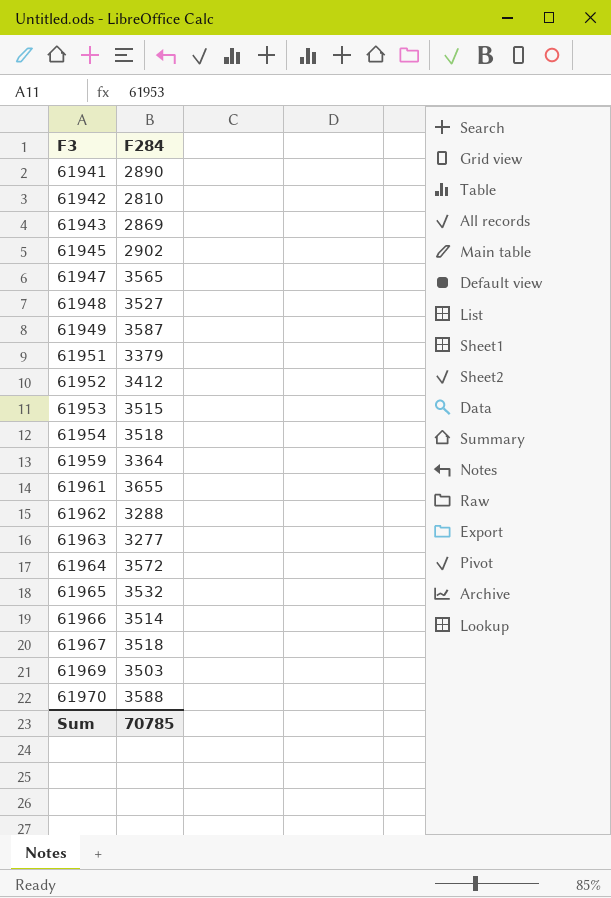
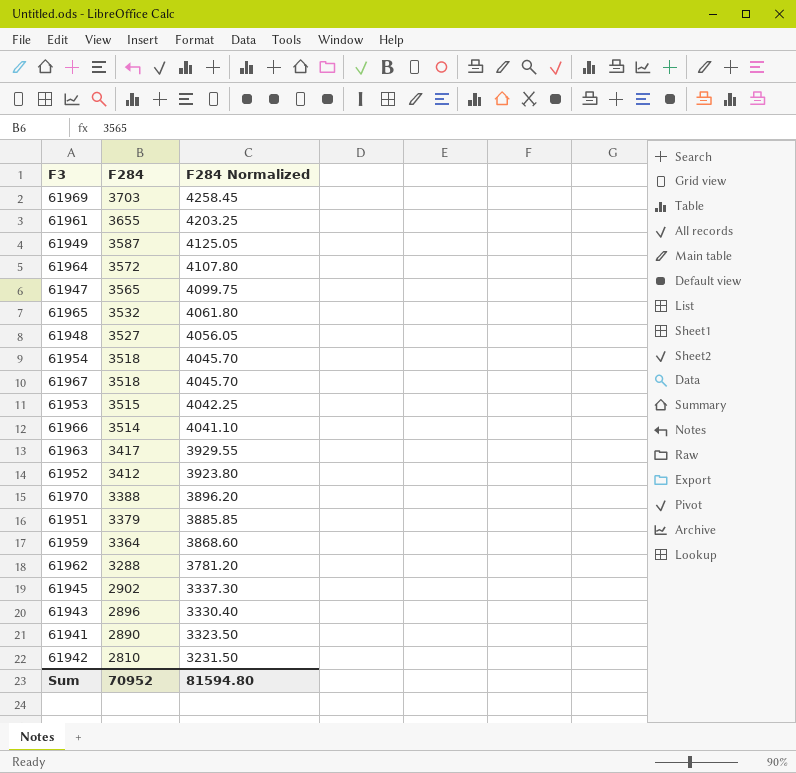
row order: F3 ascending -> F284 descending
column F284 Normalized | formula: none -> [F284] * 1.15
61969 | F284: 3503 -> 3703
61963 | F284: 3277 -> 3417
61970 | F284: 3588 -> 3388
61943 | F284: 2869 -> 2896
Sum | F284: 70785 -> 70952

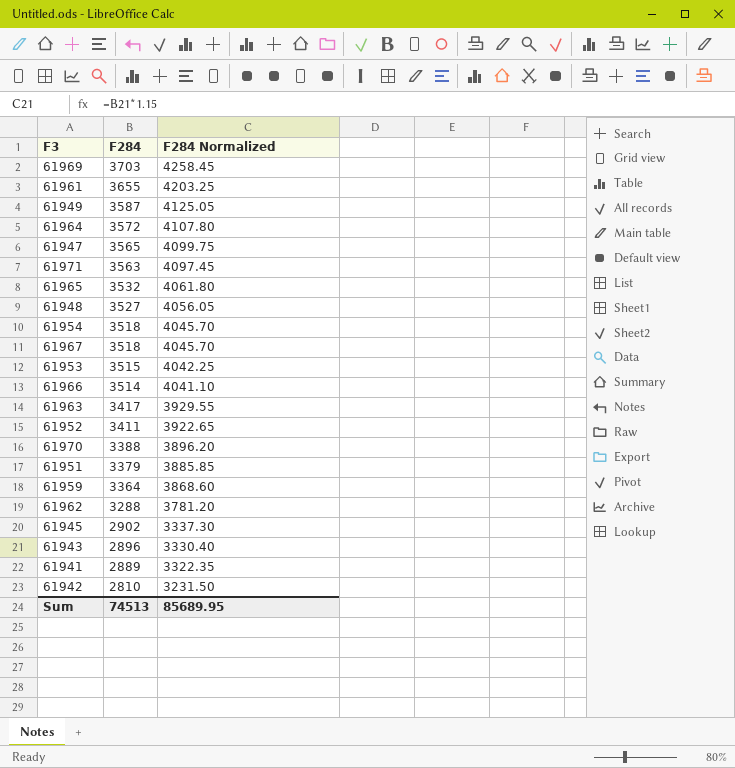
row 61971: none -> 3563 | 4097.45
61952 | F284: 3412 -> 3411
61952 | F284 Normalized: 3923.80 -> 3922.65
61941 | F284: 2890 -> 2889
61941 | F284 Normalized: 3323.50 -> 3322.35
Sum | F284: 70952 -> 74513
Sum | F284 Normalized: 81594.80 -> 85689.95

